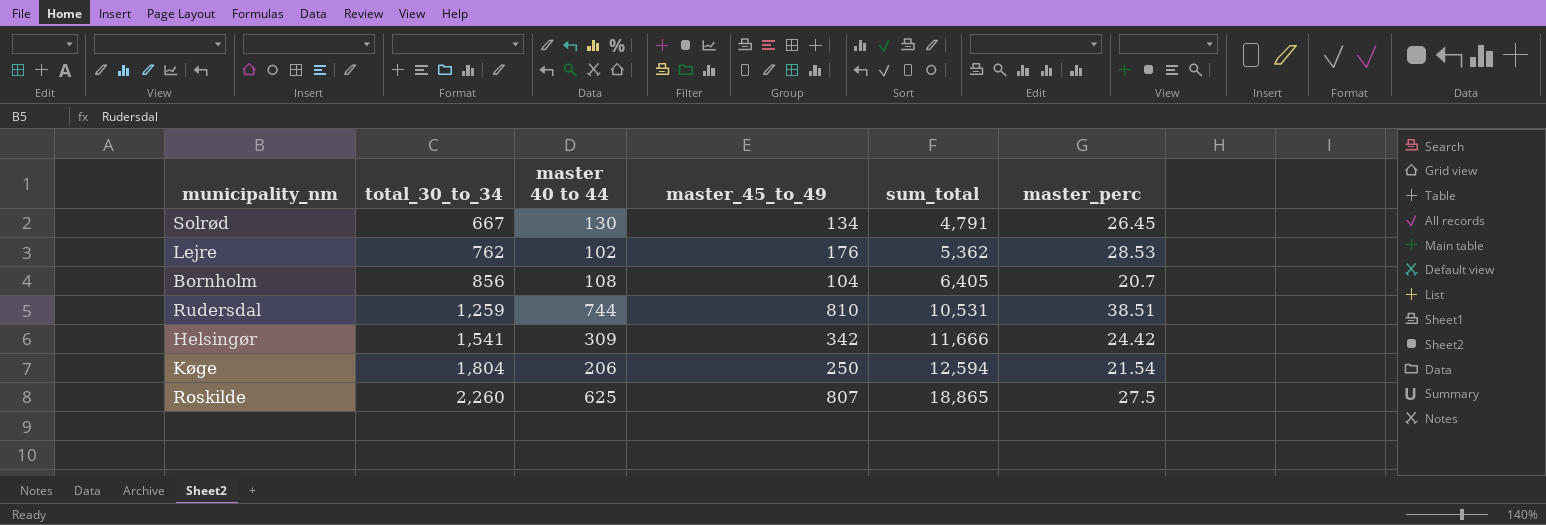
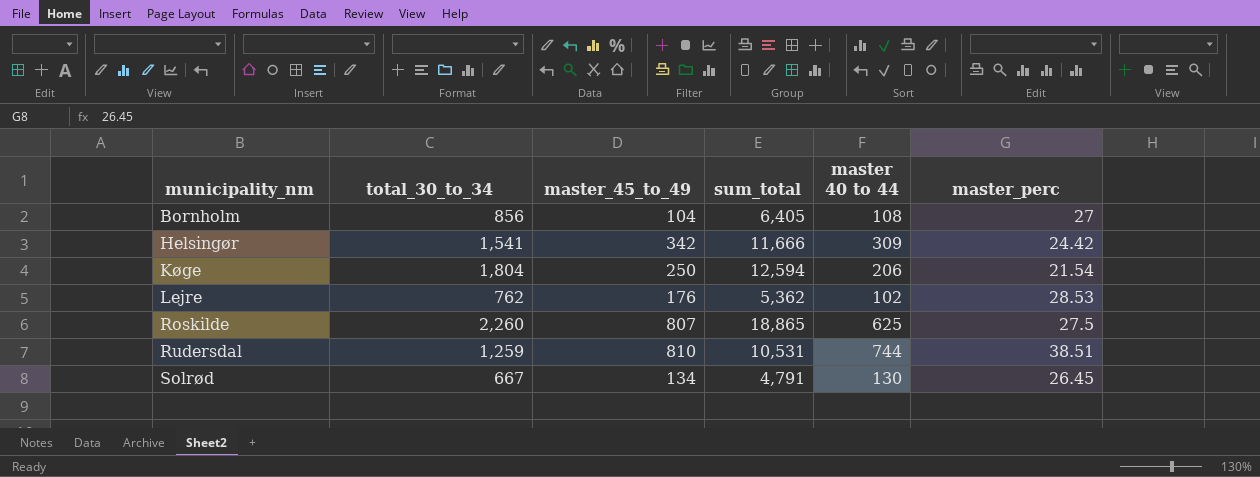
row order: total_30_to_34 ascending -> municipality_nm ascending
column master 40 to 44 | position: 3 -> 5
Bornholm | master_perc: 20.7 -> 27

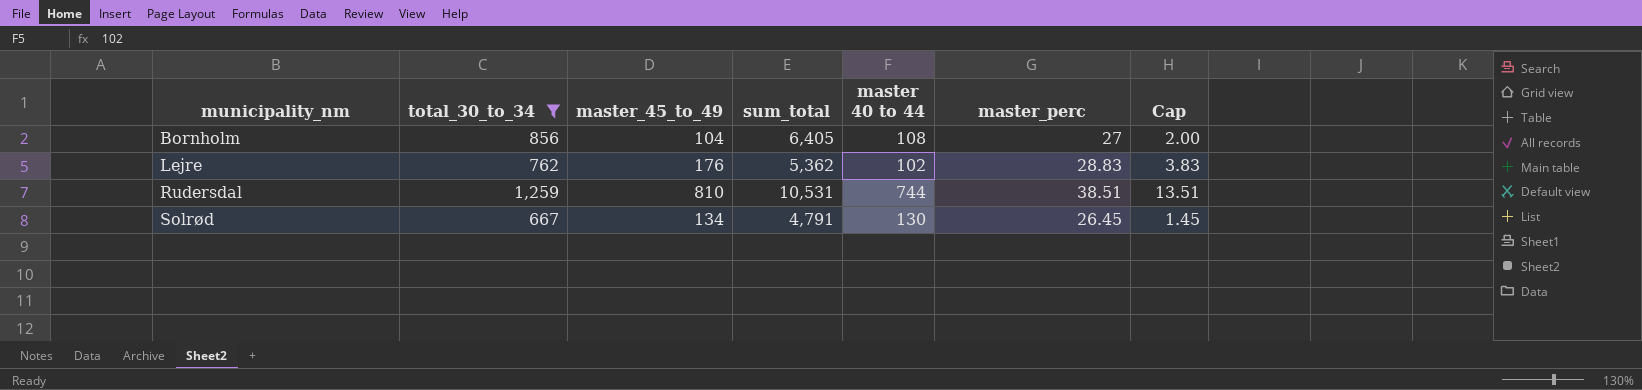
filter: none -> total_30_to_34 <= 1,259
column Cap | formula: none -> [master_perc] - 25
Lejre | master_perc: 28.53 -> 28.83

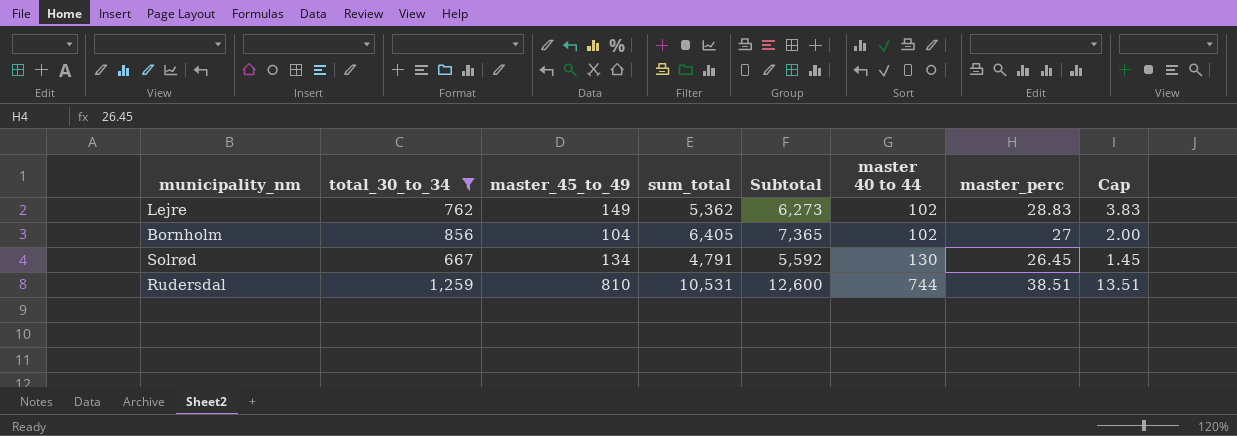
row order: municipality_nm ascending -> master 40 to 44 ascending
column Subtotal | formula: none -> [total_30_to_34] + [master_45_to_49] + [sum_total]
Lejre | master_45_to_49: 176 -> 149
Bornholm | master 40 to 44: 108 -> 102

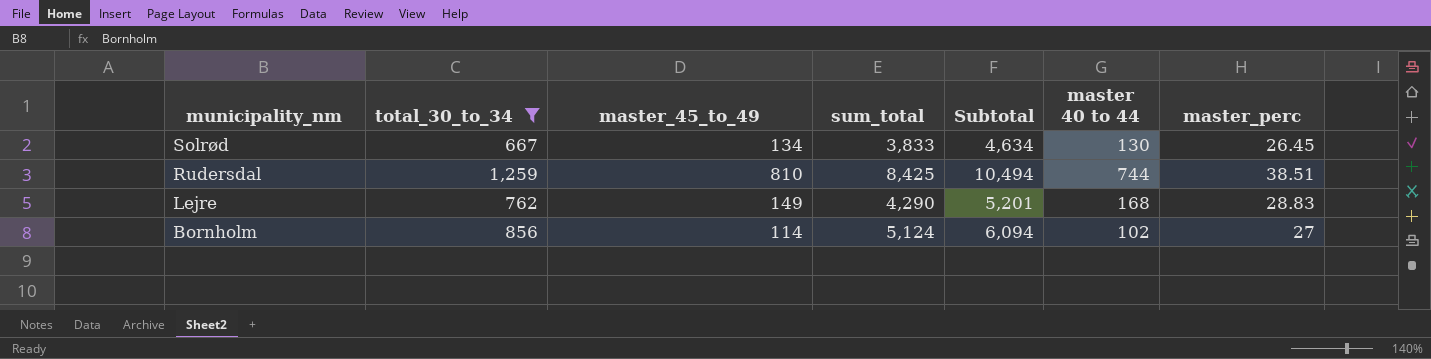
row order: master 40 to 44 ascending -> municipality_nm descending
column Cap | formula: [master_perc] - 25 -> none
Solrød | sum_total: 4,791 -> 3,833
Solrød | Subtotal: 5,592 -> 4,634
Rudersdal | sum_total: 10,531 -> 8,425
Rudersdal | Subtotal: 12,600 -> 10,494
Lejre | sum_total: 5,362 -> 4,290
Lejre | Subtotal: 6,273 -> 5,201
Lejre | master 40 to 44: 102 -> 168
Bornholm | master_45_to_49: 104 -> 114
Bornholm | sum_total: 6,405 -> 5,124
Bornholm | Subtotal: 7,365 -> 6,094

